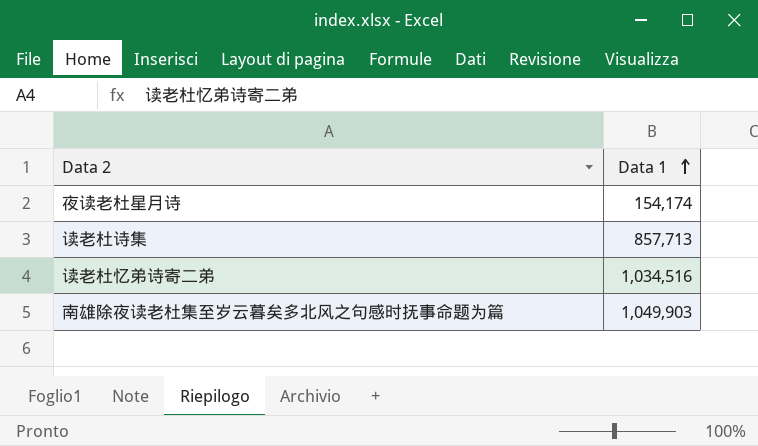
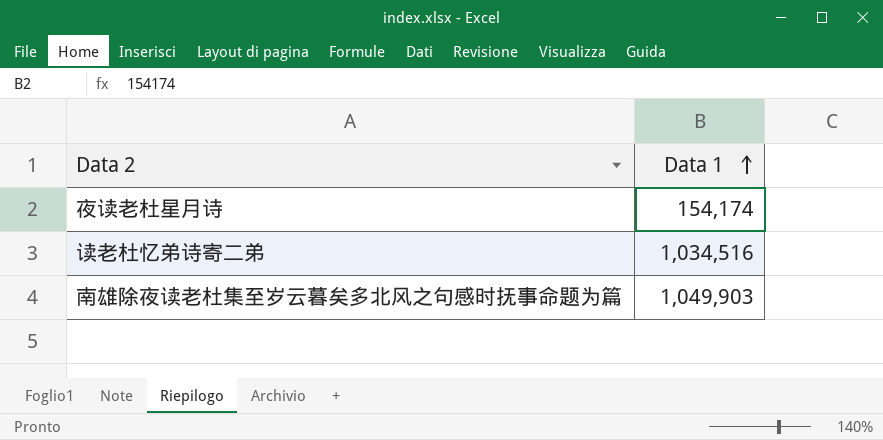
row 读老杜诗集: 857,713 -> none

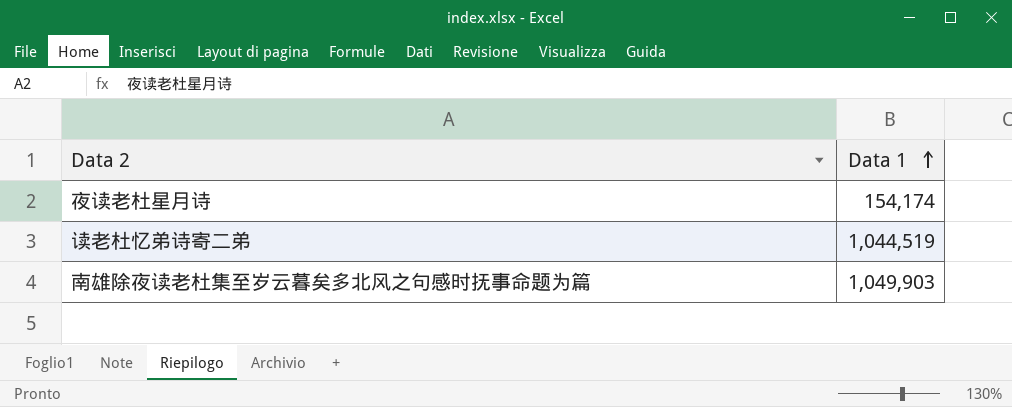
读老杜忆弟诗寄二弟 | Data 1: 1,034,516 -> 1,044,519

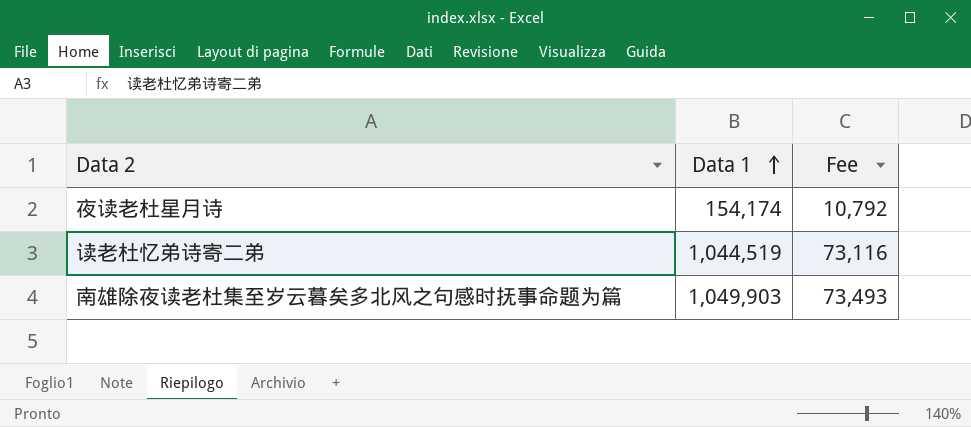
column Fee | formula: none -> [Data 1] * 0.07

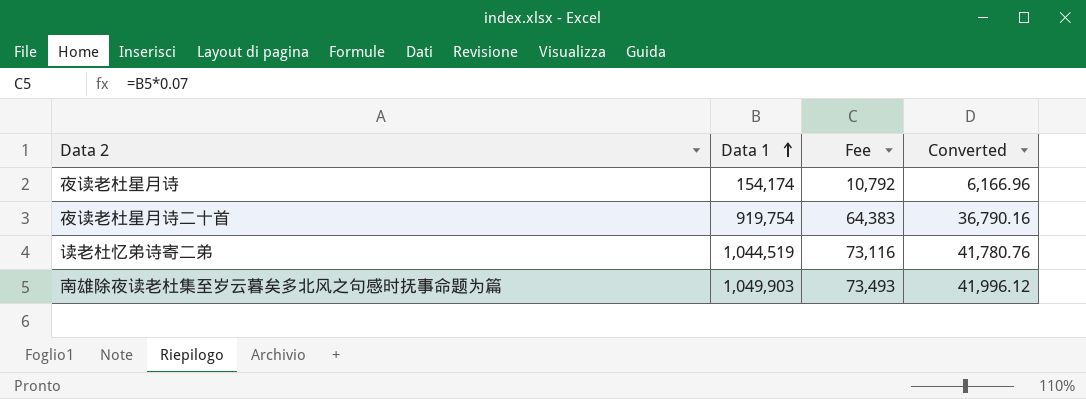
column Converted | formula: none -> [Data 1] * 0.04
row 夜读老杜星月诗二十首: none -> 919,754 | 64,383 | 36,790.16

